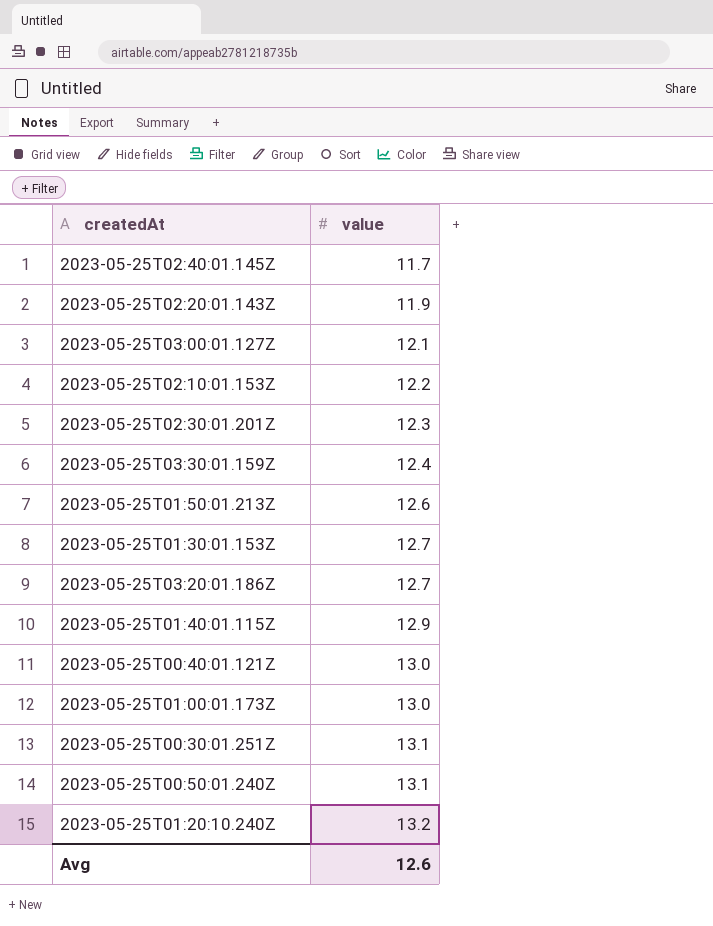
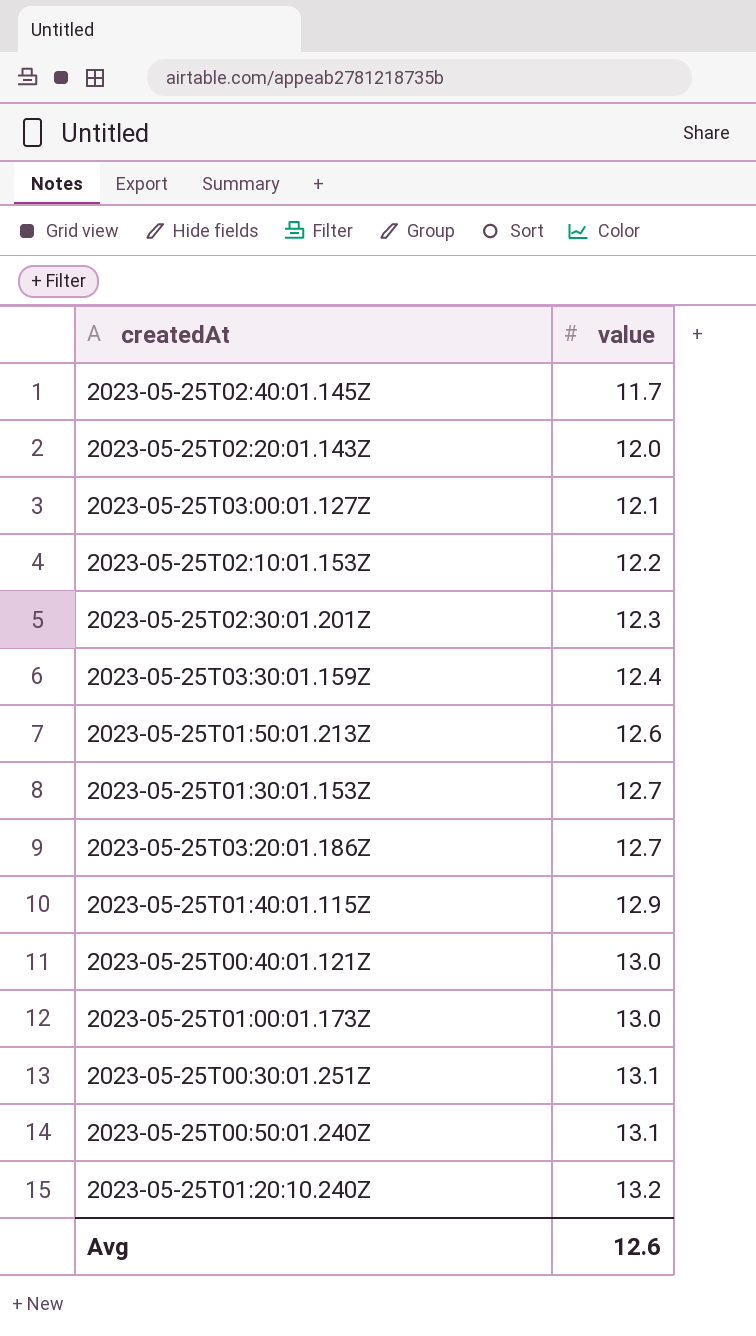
2023-05-25T02:20:01.143Z | value: 11.9 -> 12.0

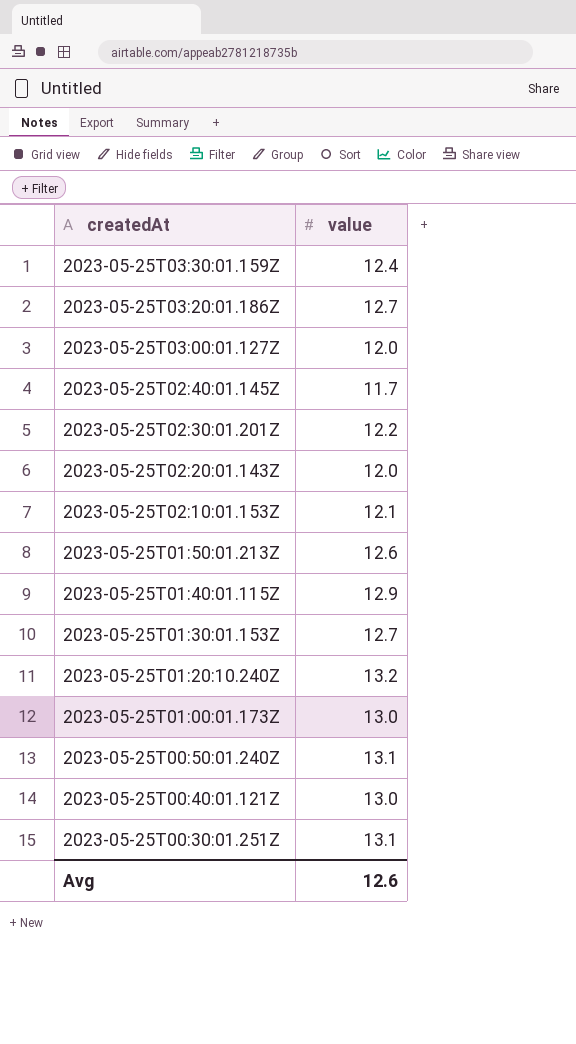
row order: value ascending -> createdAt descending
2023-05-25T03:00:01.127Z | value: 12.1 -> 12.0
2023-05-25T02:30:01.201Z | value: 12.3 -> 12.2
2023-05-25T02:10:01.153Z | value: 12.2 -> 12.1

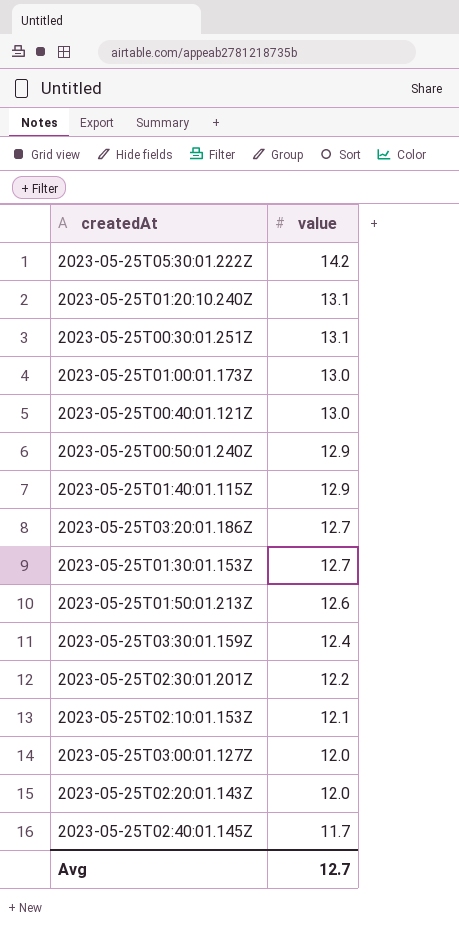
row order: createdAt descending -> value descending
row 2023-05-25T05:30:01.222Z: none -> 14.2
2023-05-25T01:20:10.240Z | value: 13.2 -> 13.1
2023-05-25T00:50:01.240Z | value: 13.1 -> 12.9
Avg | value: 12.6 -> 12.7

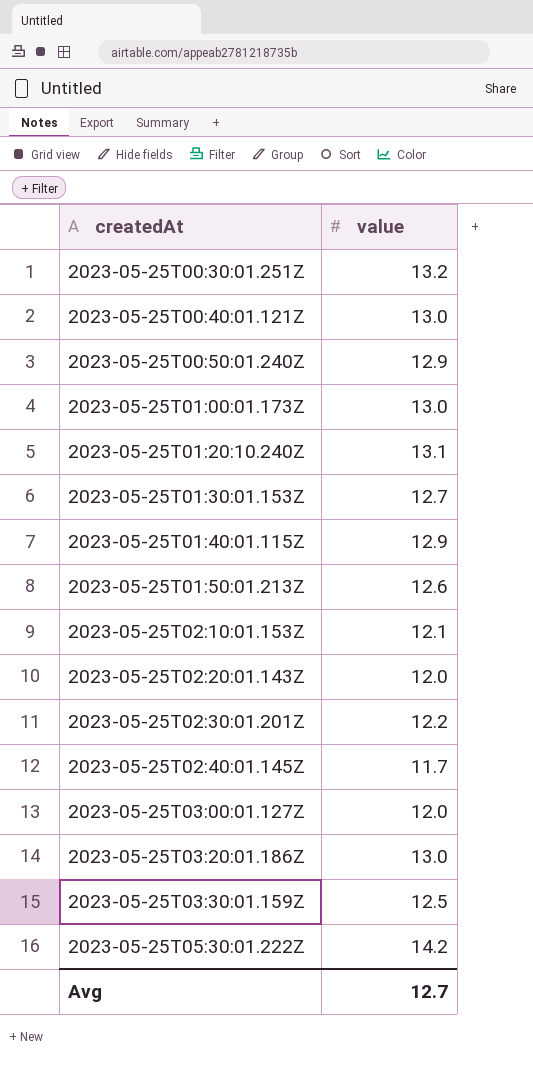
row order: value descending -> createdAt ascending
2023-05-25T00:30:01.251Z | value: 13.1 -> 13.2
2023-05-25T03:20:01.186Z | value: 12.7 -> 13.0
2023-05-25T03:30:01.159Z | value: 12.4 -> 12.5

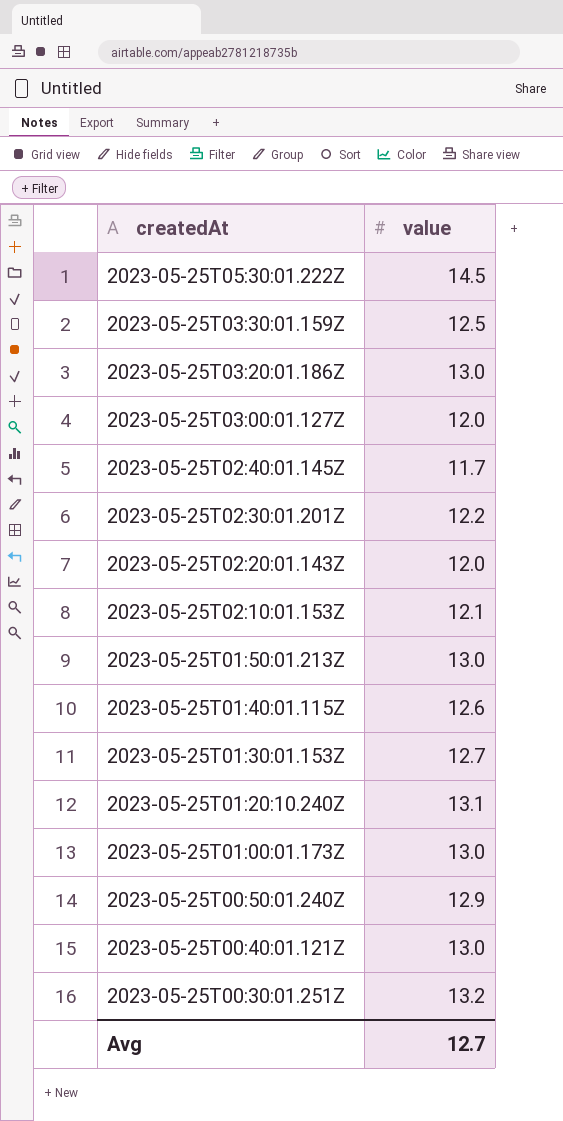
row order: createdAt ascending -> createdAt descending
2023-05-25T05:30:01.222Z | value: 14.2 -> 14.5
2023-05-25T01:50:01.213Z | value: 12.6 -> 13.0
2023-05-25T01:40:01.115Z | value: 12.9 -> 12.6

